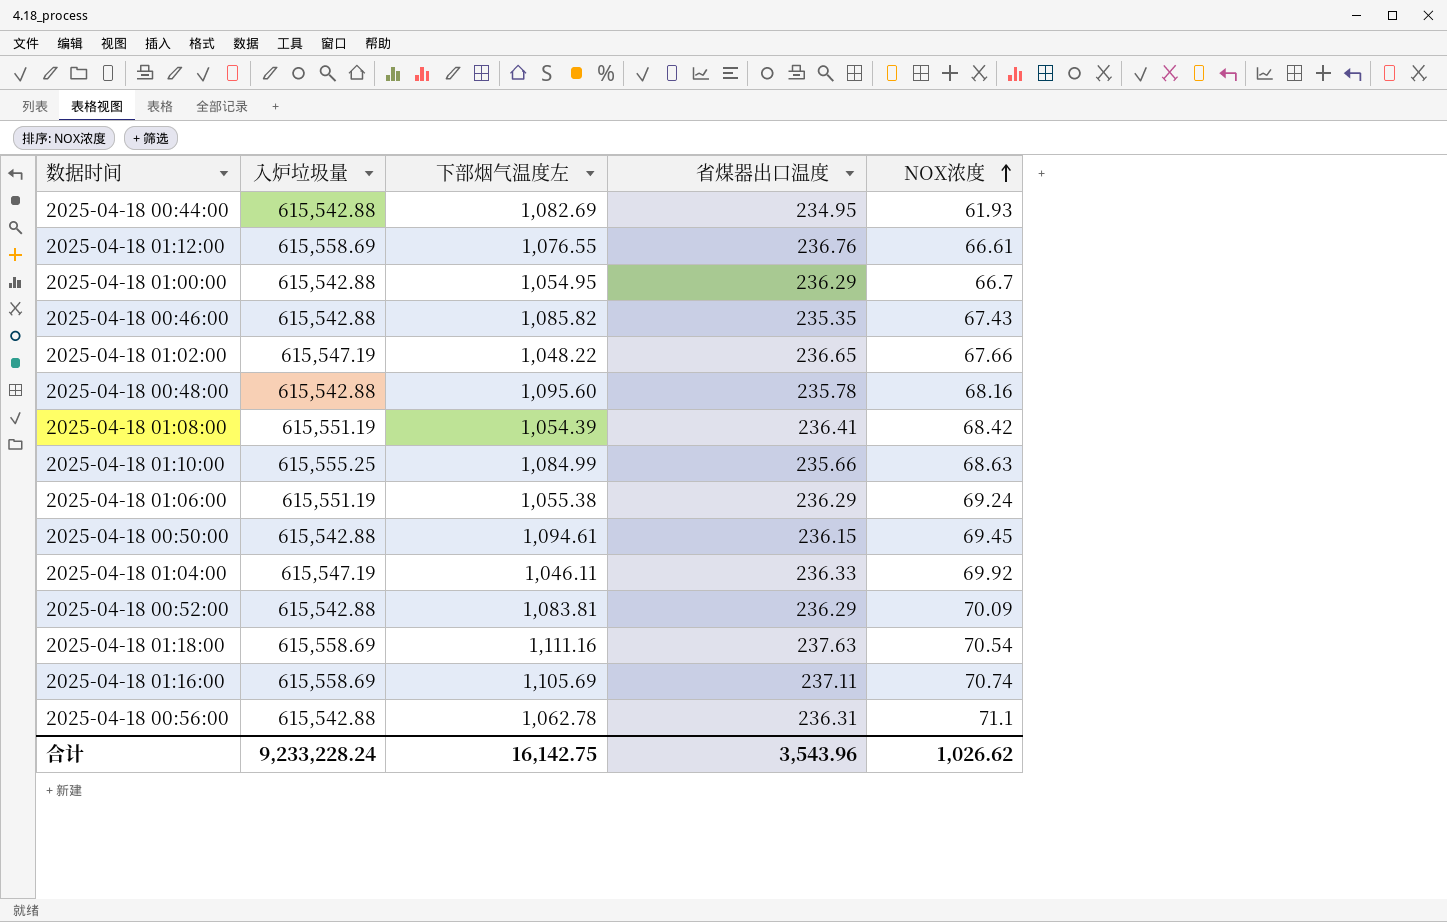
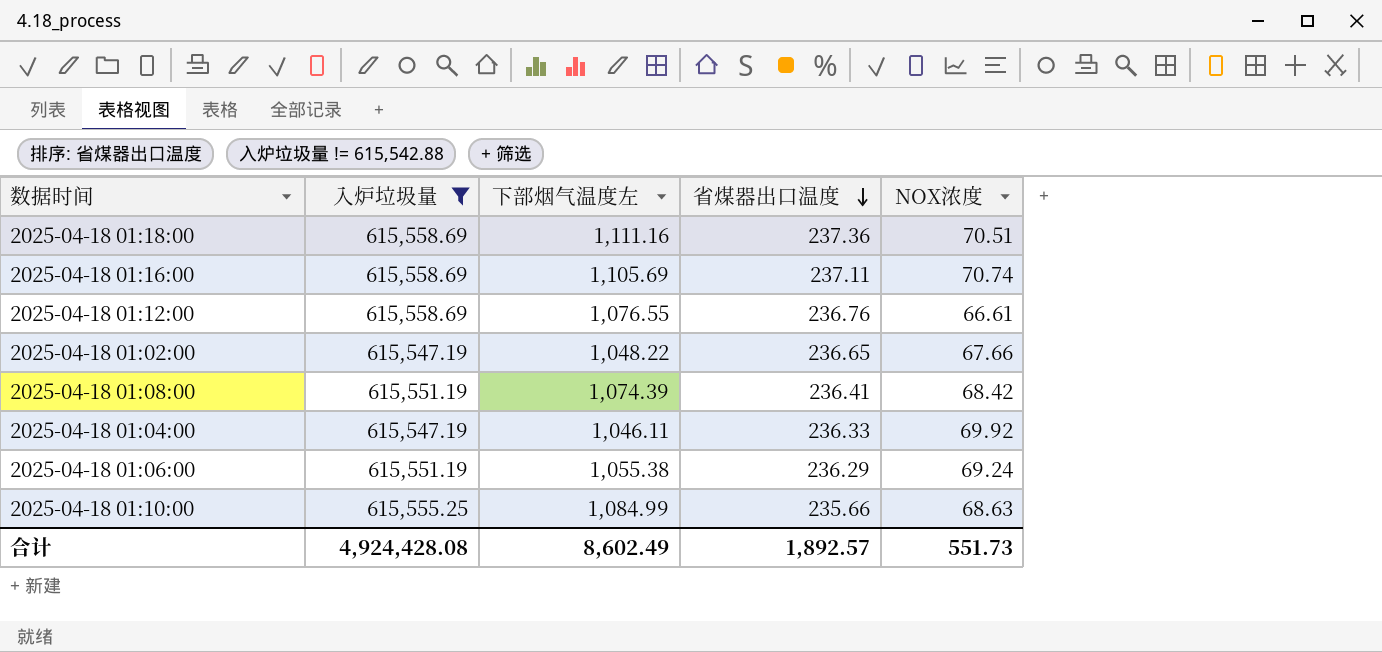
filter: none -> 入炉垃圾量 != 615,542.88
row order: NOX浓度 ascending -> 省煤器出口温度 descending
2025-04-18 01:18:00 | 省煤器出口温度: 237.63 -> 237.36
2025-04-18 01:18:00 | NOX浓度: 70.54 -> 70.51
2025-04-18 01:08:00 | 下部烟气温度左: 1,054.39 -> 1,074.39
合计 | 入炉垃圾量: 9,233,228.24 -> 4,924,428.08
合计 | 下部烟气温度左: 16,142.75 -> 8,602.49
合计 | 省煤器出口温度: 3,543.96 -> 1,892.57
合计 | NOX浓度: 1,026.62 -> 551.73

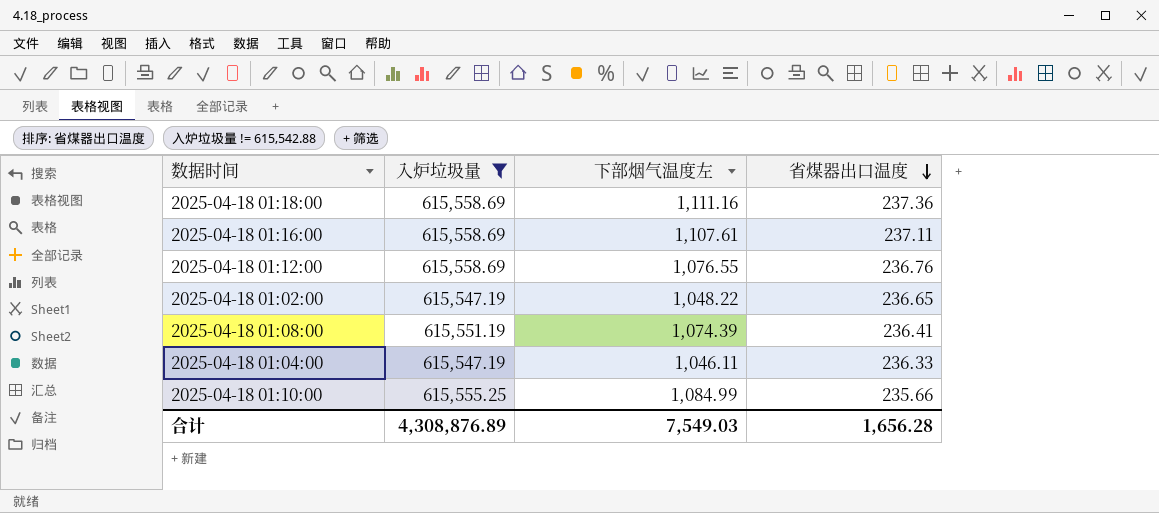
column NOX浓度 | position: 5 -> none
row 2025-04-18 01:06:00: 615,551.19 | 1,055.38 | 236.29 | 69.24 -> none
2025-04-18 01:16:00 | 下部烟气温度左: 1,105.69 -> 1,107.61
合计 | 入炉垃圾量: 4,924,428.08 -> 4,308,876.89
合计 | 下部烟气温度左: 8,602.49 -> 7,549.03
合计 | 省煤器出口温度: 1,892.57 -> 1,656.28

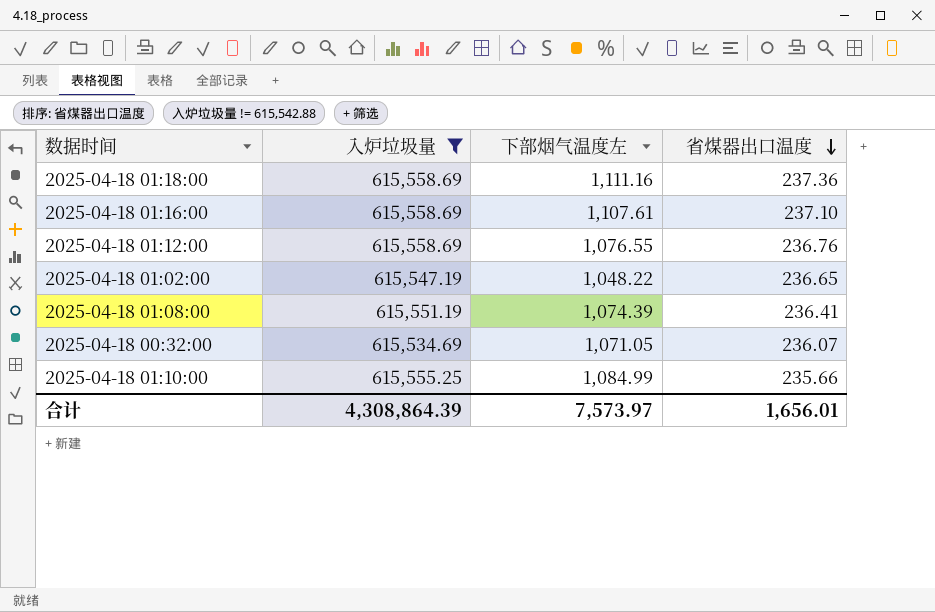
row 2025-04-18 01:04:00: 615,547.19 | 1,046.11 | 236.33 -> none
2025-04-18 01:16:00 | 省煤器出口温度: 237.11 -> 237.10
row 2025-04-18 00:32:00: none -> 615,534.69 | 1,071.05 | 236.07
合计 | 入炉垃圾量: 4,308,876.89 -> 4,308,864.39
合计 | 下部烟气温度左: 7,549.03 -> 7,573.97
合计 | 省煤器出口温度: 1,656.28 -> 1,656.01

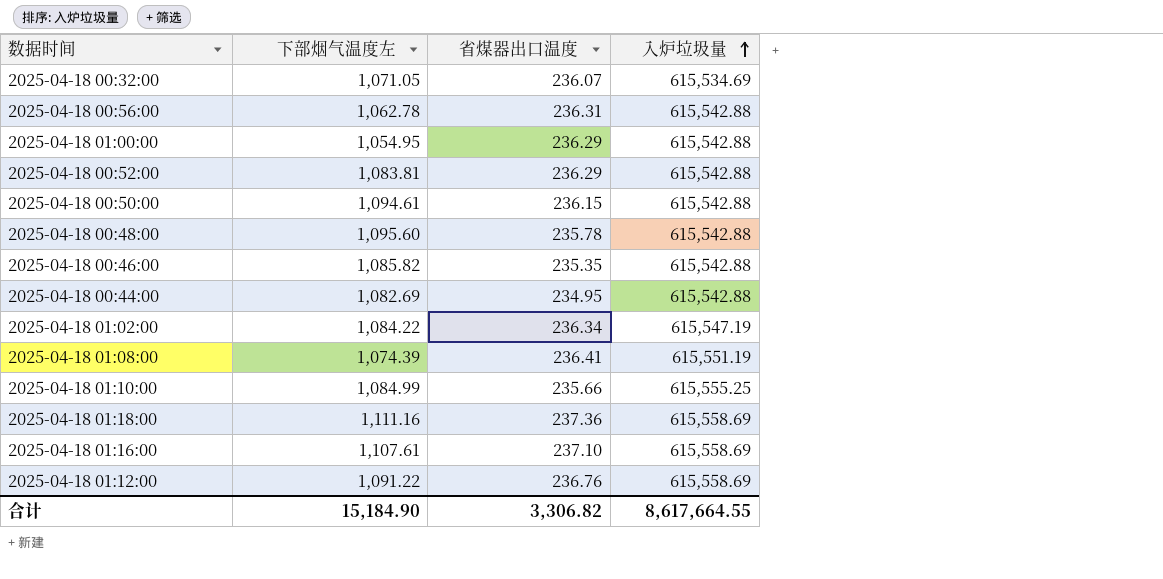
filter: 入炉垃圾量 != 615,542.88 -> none
row order: 省煤器出口温度 descending -> 入炉垃圾量 ascending
column 入炉垃圾量 | position: 2 -> 4
2025-04-18 01:02:00 | 下部烟气温度左: 1,048.22 -> 1,084.22
2025-04-18 01:02:00 | 省煤器出口温度: 236.65 -> 236.34
2025-04-18 01:12:00 | 下部烟气温度左: 1,076.55 -> 1,091.22
合计 | 下部烟气温度左: 7,573.97 -> 15,184.90
合计 | 省煤器出口温度: 1,656.01 -> 3,306.82
合计 | 入炉垃圾量: 4,308,864.39 -> 8,617,664.55

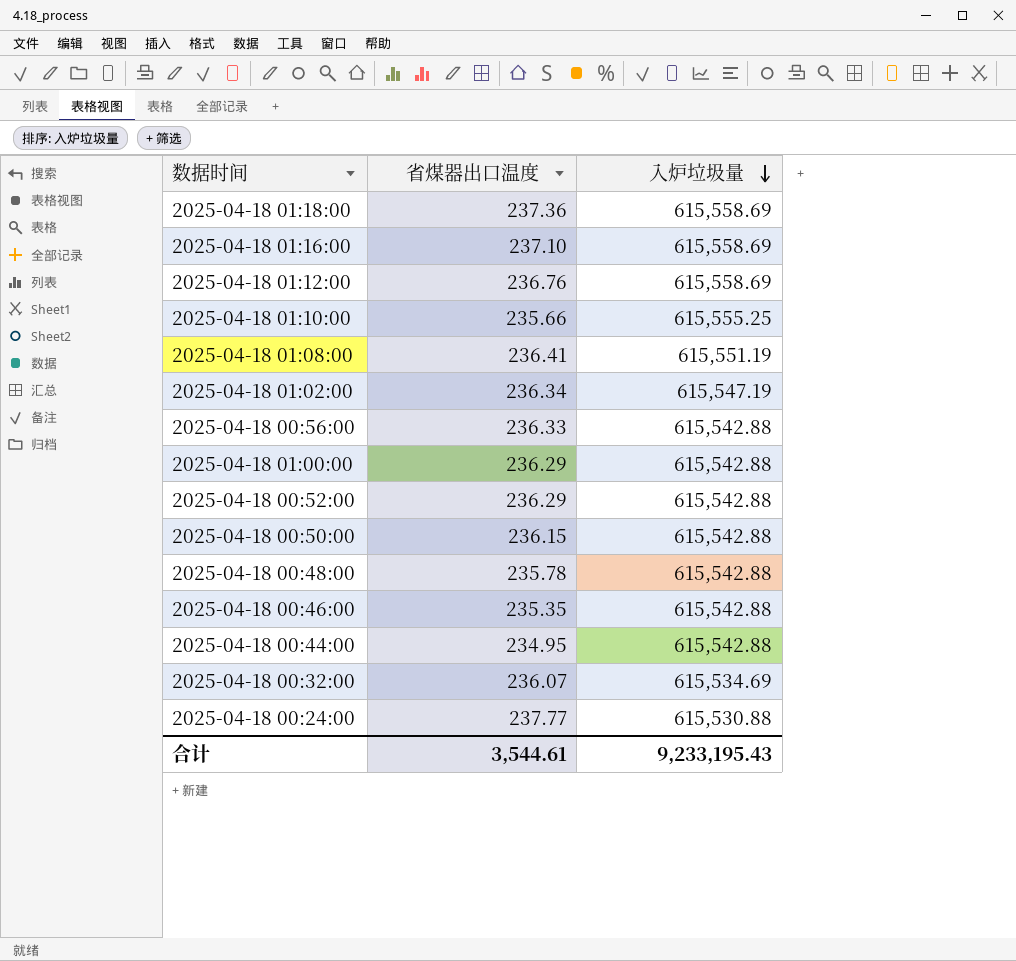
row order: 入炉垃圾量 ascending -> 入炉垃圾量 descending
column 下部烟气温度左 | position: 2 -> none
2025-04-18 00:56:00 | 省煤器出口温度: 236.31 -> 236.33
row 2025-04-18 00:24:00: none -> 237.77 | 615,530.88
合计 | 省煤器出口温度: 3,306.82 -> 3,544.61
合计 | 入炉垃圾量: 8,617,664.55 -> 9,233,195.43

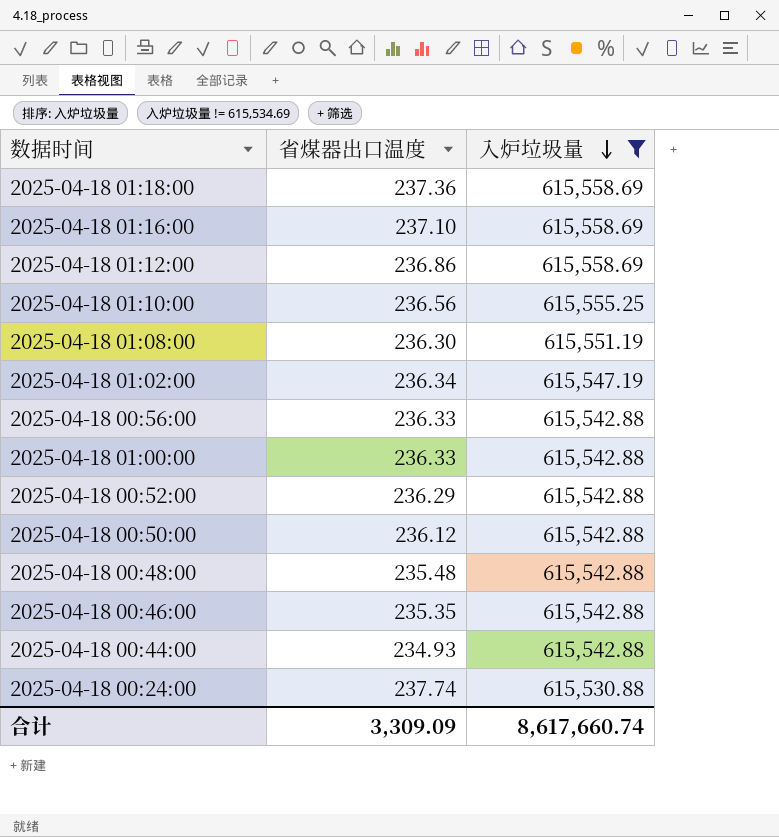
filter: none -> 入炉垃圾量 != 615,534.69
2025-04-18 01:12:00 | 省煤器出口温度: 236.76 -> 236.86
2025-04-18 01:10:00 | 省煤器出口温度: 235.66 -> 236.56
2025-04-18 01:08:00 | 省煤器出口温度: 236.41 -> 236.30
2025-04-18 01:00:00 | 省煤器出口温度: 236.29 -> 236.33
2025-04-18 00:50:00 | 省煤器出口温度: 236.15 -> 236.12
2025-04-18 00:48:00 | 省煤器出口温度: 235.78 -> 235.48
2025-04-18 00:44:00 | 省煤器出口温度: 234.95 -> 234.93
2025-04-18 00:24:00 | 省煤器出口温度: 237.77 -> 237.74
合计 | 省煤器出口温度: 3,544.61 -> 3,309.09
合计 | 入炉垃圾量: 9,233,195.43 -> 8,617,660.74

